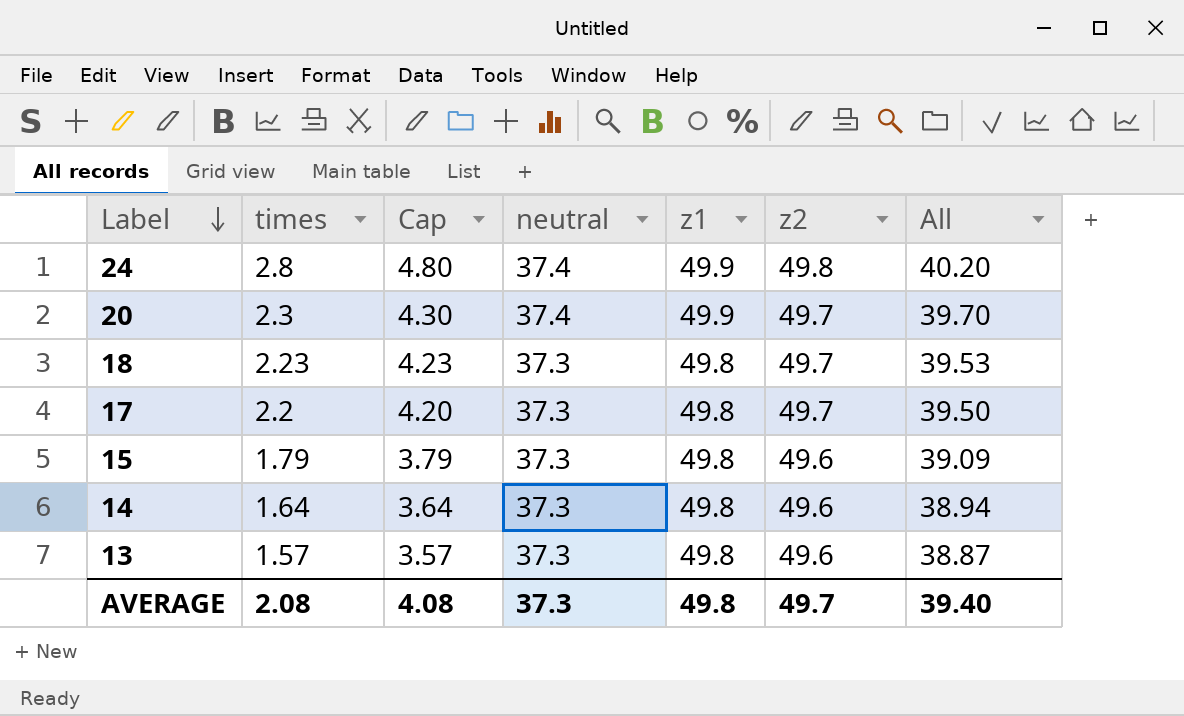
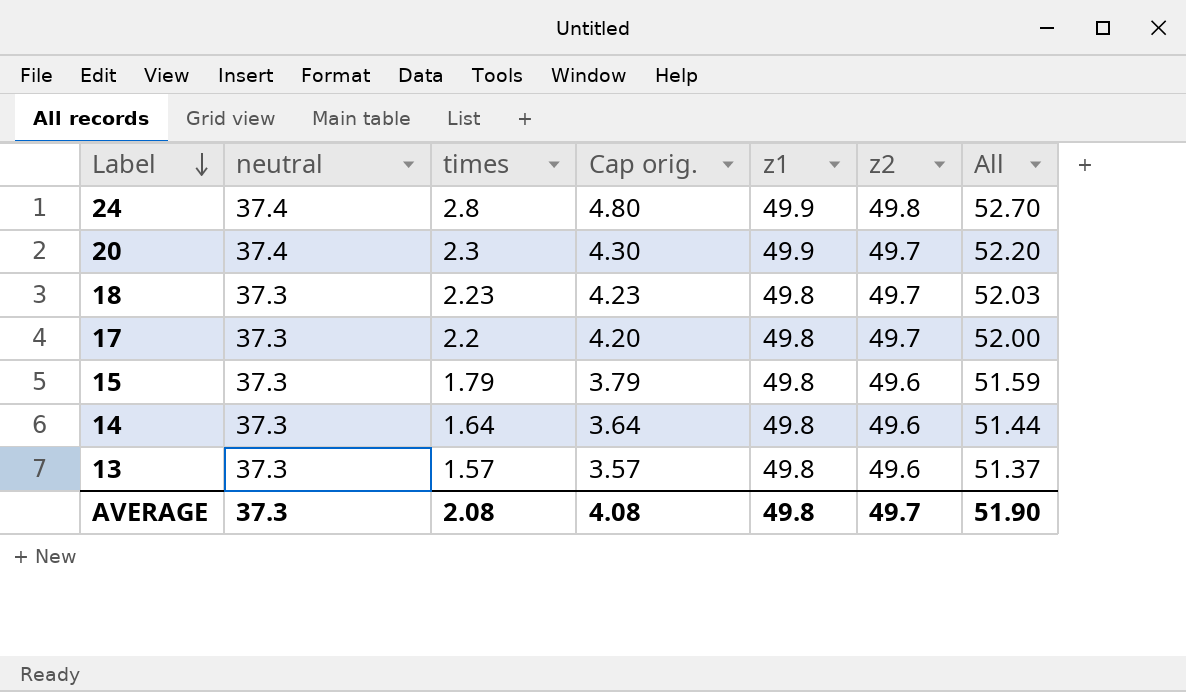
column neutral | position: 4 -> 2
column name: Cap -> Cap orig.
column All | formula: [times] + [neutral] -> [times] + [z1]
AVERAGE | All: 39.40 -> 51.90

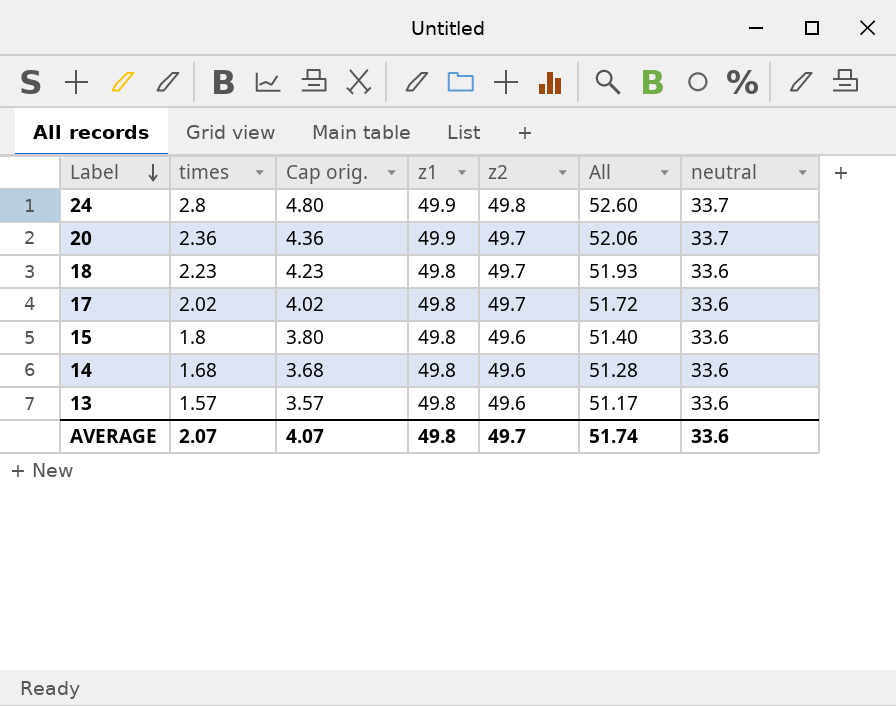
column All | formula: [times] + [z1] -> [times] + [z2]
column neutral | position: 2 -> 7
24 | neutral: 37.4 -> 33.7
20 | times: 2.3 -> 2.36
20 | Cap orig.: 4.30 -> 4.36
20 | neutral: 37.4 -> 33.7
18 | neutral: 37.3 -> 33.6
17 | times: 2.2 -> 2.02
17 | Cap orig.: 4.20 -> 4.02
17 | neutral: 37.3 -> 33.6
15 | times: 1.79 -> 1.8
15 | Cap orig.: 3.79 -> 3.80
15 | neutral: 37.3 -> 33.6
14 | times: 1.64 -> 1.68
14 | Cap orig.: 3.64 -> 3.68
14 | neutral: 37.3 -> 33.6
13 | neutral: 37.3 -> 33.6
AVERAGE | times: 2.08 -> 2.07
AVERAGE | Cap orig.: 4.08 -> 4.07
AVERAGE | All: 51.90 -> 51.74
AVERAGE | neutral: 37.3 -> 33.6

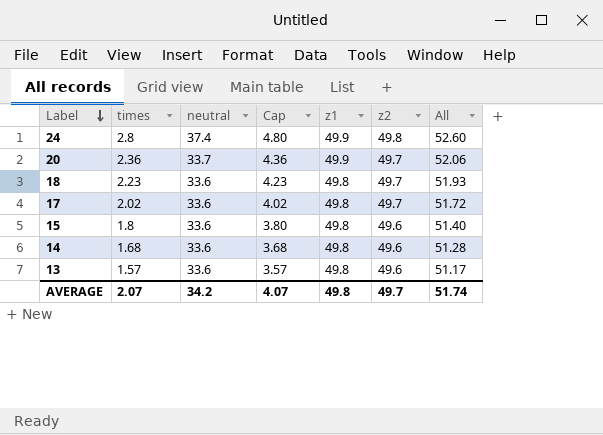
column neutral | position: 7 -> 3
column name: Cap orig. -> Cap
24 | neutral: 33.7 -> 37.4
AVERAGE | neutral: 33.6 -> 34.2

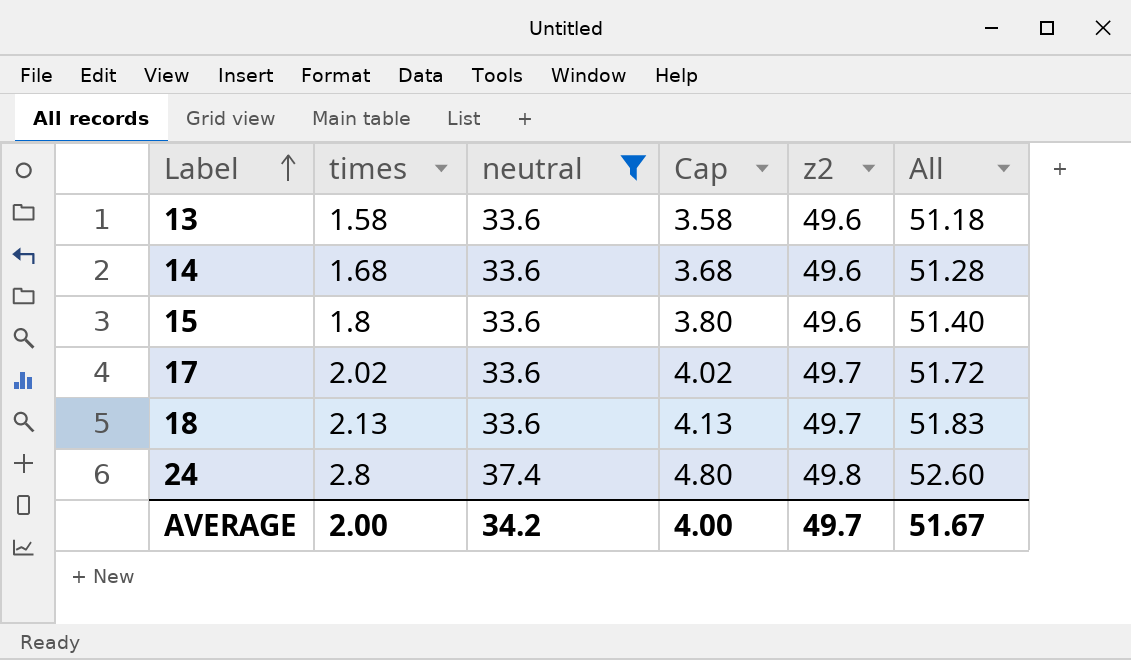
filter: none -> neutral != 33.7
row order: Label descending -> Label ascending
column z1 | position: 5 -> none
13 | times: 1.57 -> 1.58
13 | Cap: 3.57 -> 3.58
13 | All: 51.17 -> 51.18
18 | times: 2.23 -> 2.13
18 | Cap: 4.23 -> 4.13
18 | All: 51.93 -> 51.83
AVERAGE | times: 2.07 -> 2.00
AVERAGE | Cap: 4.07 -> 4.00
AVERAGE | All: 51.74 -> 51.67

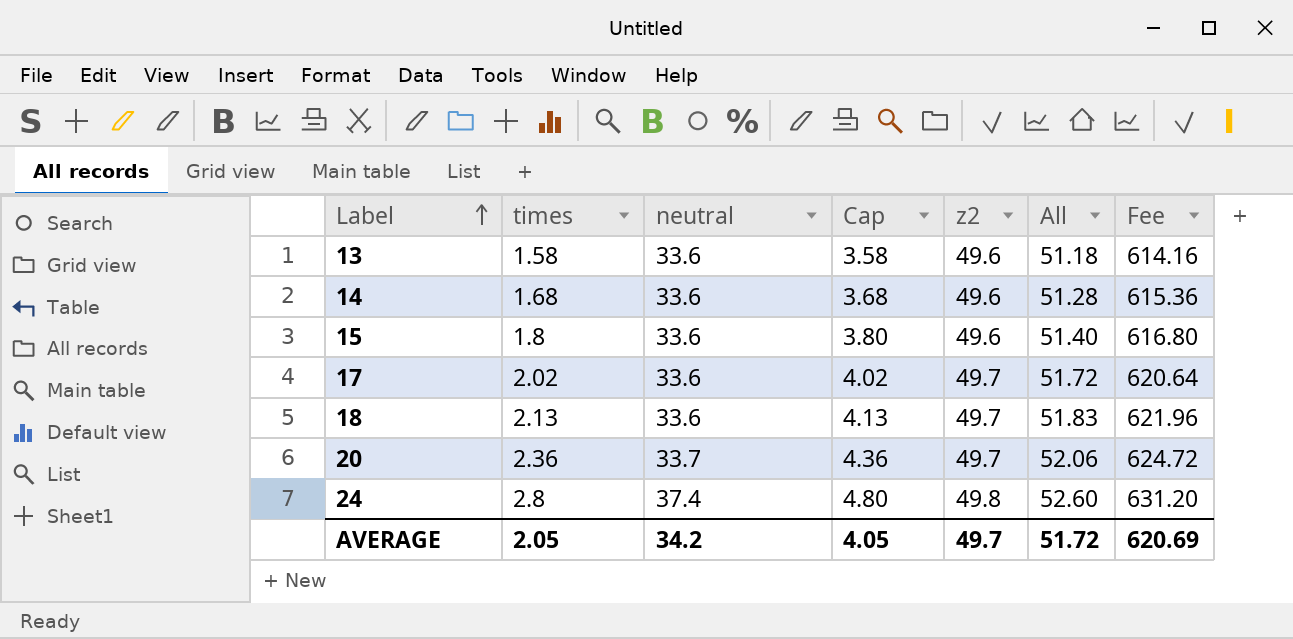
filter: neutral != 33.7 -> none
column Fee | formula: none -> [All] * 12
AVERAGE | times: 2.00 -> 2.05
AVERAGE | Cap: 4.00 -> 4.05
AVERAGE | All: 51.67 -> 51.72

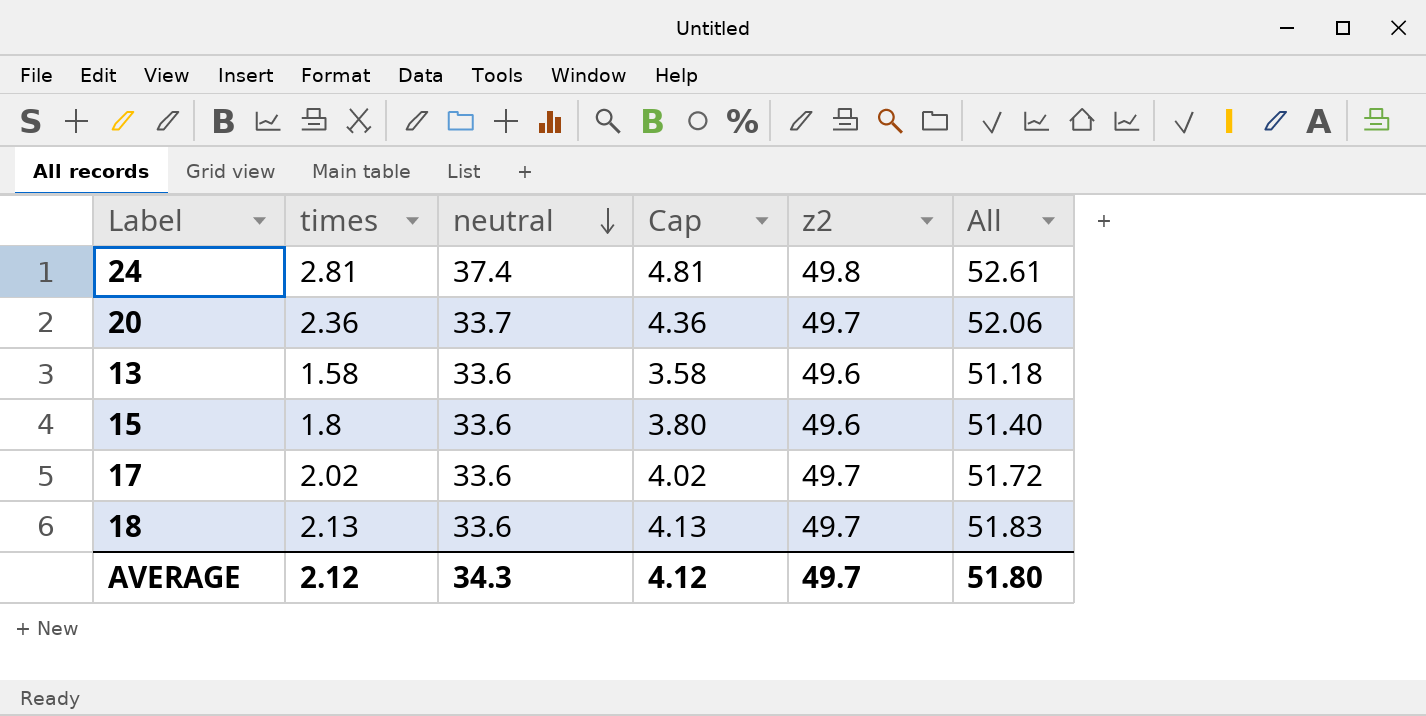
row order: Label ascending -> neutral descending
column Fee | formula: [All] * 12 -> none
row 14: 1.68 | 33.6 | 3.68 | 49.6 | 51.28 | 615.36 -> none
24 | times: 2.8 -> 2.81
24 | Cap: 4.80 -> 4.81
24 | All: 52.60 -> 52.61
AVERAGE | times: 2.05 -> 2.12
AVERAGE | neutral: 34.2 -> 34.3
AVERAGE | Cap: 4.05 -> 4.12
AVERAGE | All: 51.72 -> 51.80

